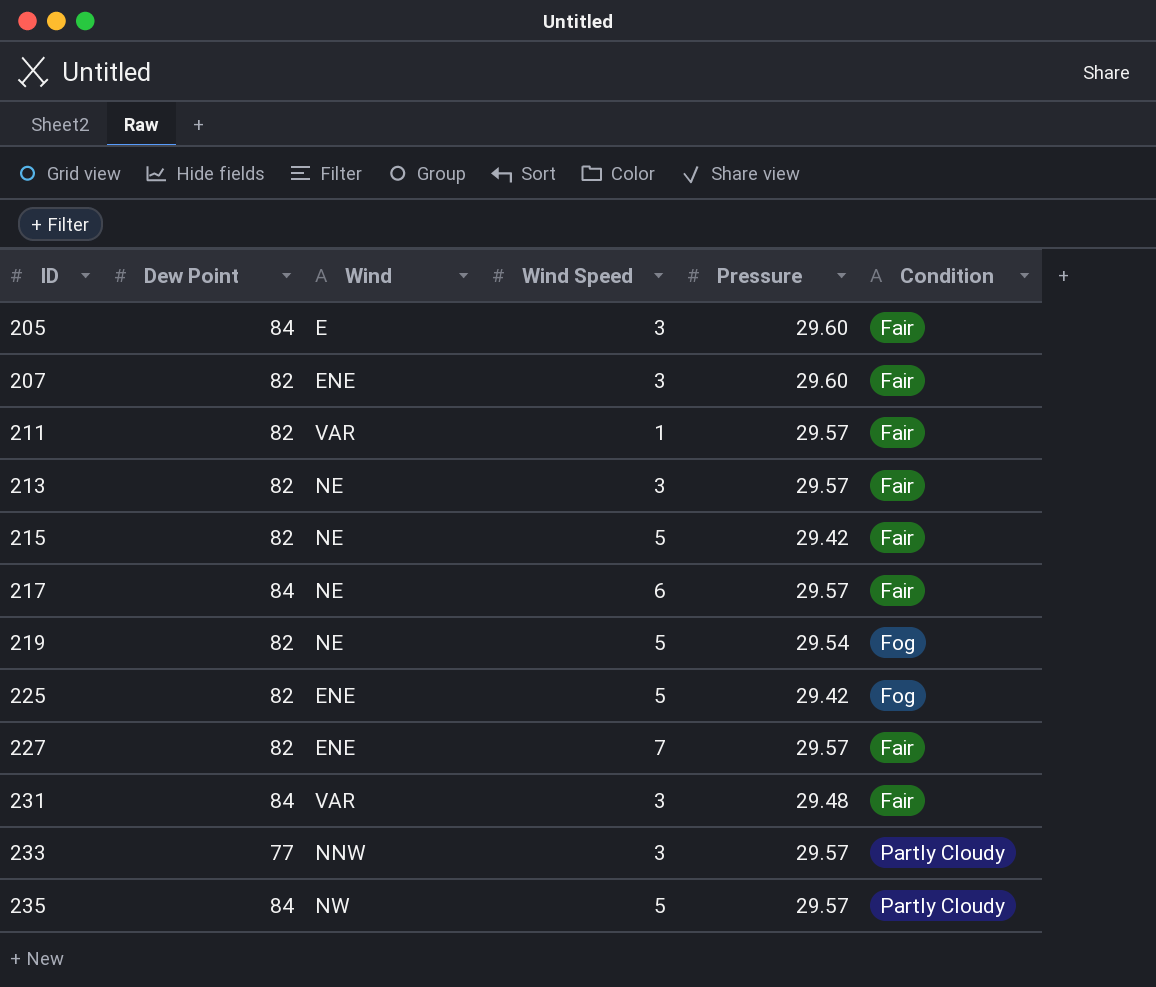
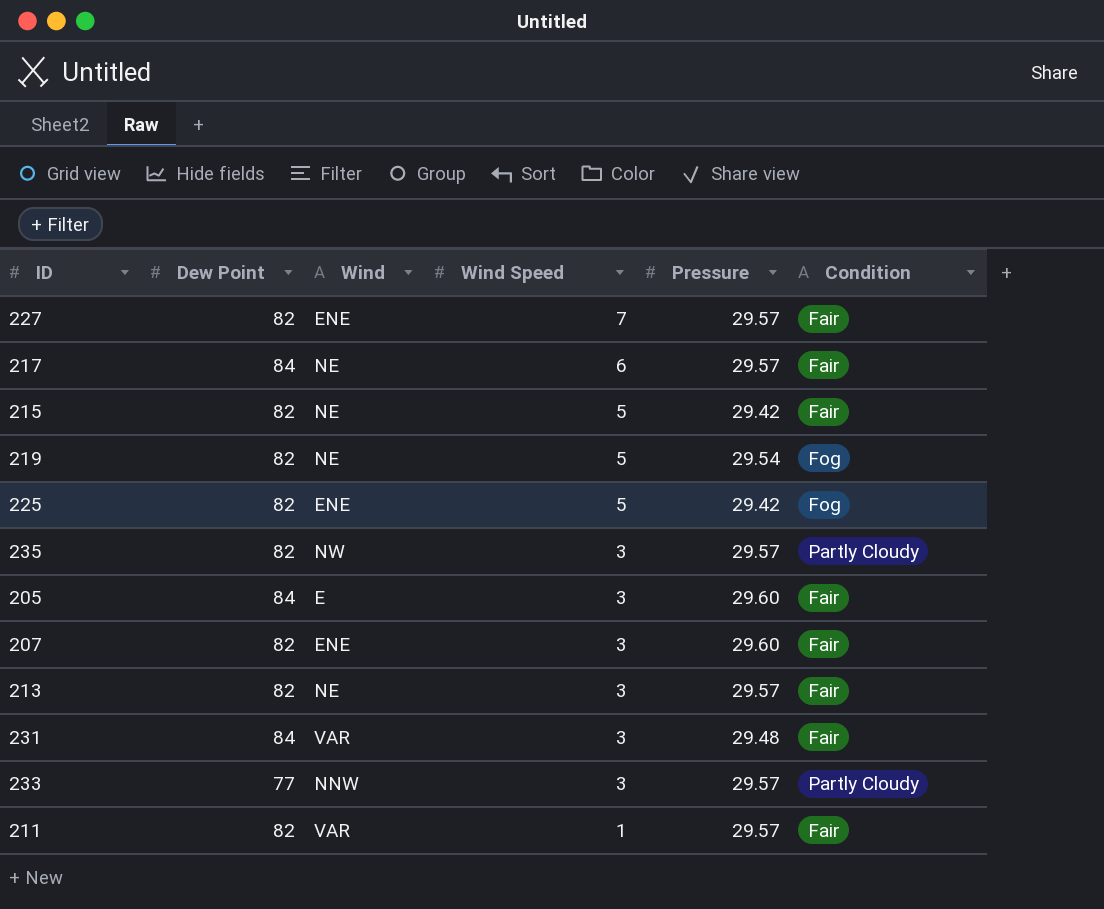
row order: ID ascending -> Wind Speed descending
235 | Dew Point: 84 -> 82
235 | Wind Speed: 5 -> 3

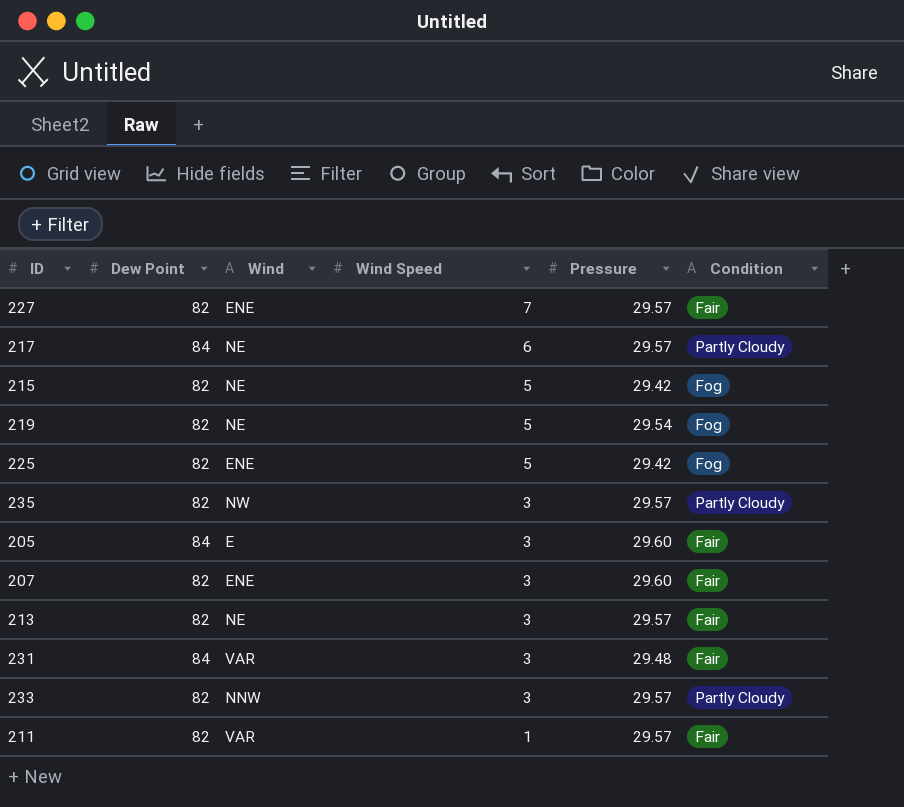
217 | Condition: Fair -> Partly Cloudy
215 | Condition: Fair -> Fog
233 | Dew Point: 77 -> 82

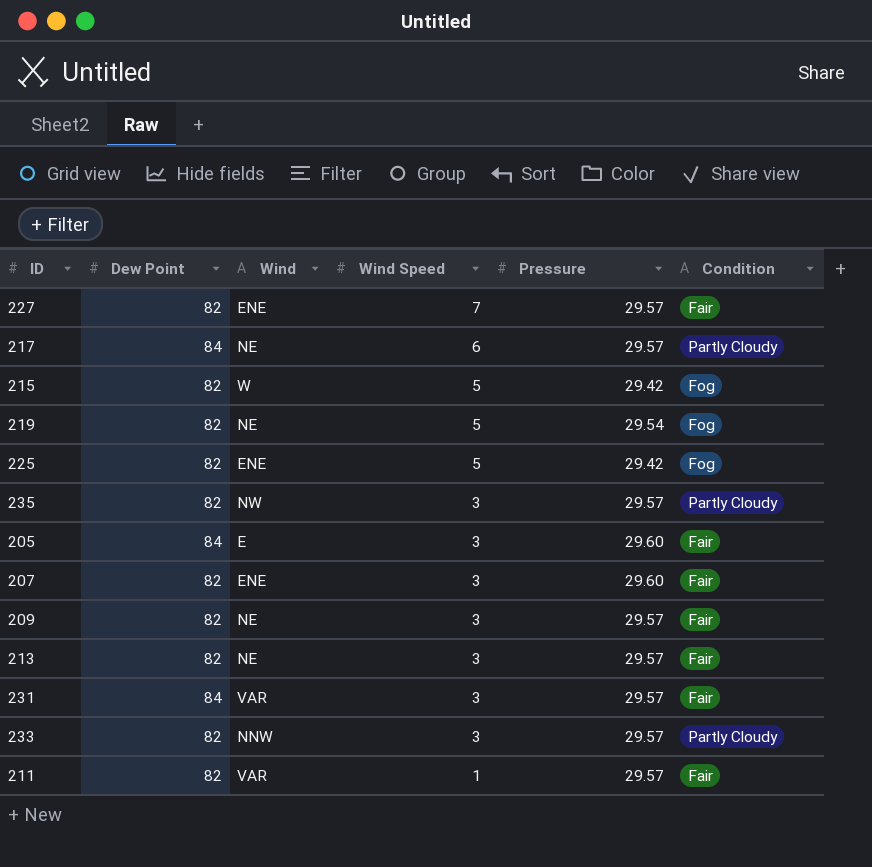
215 | Wind: NE -> W
row 209: none -> 82 | NE | 3 | 29.57 | Fair
231 | Pressure: 29.48 -> 29.57

